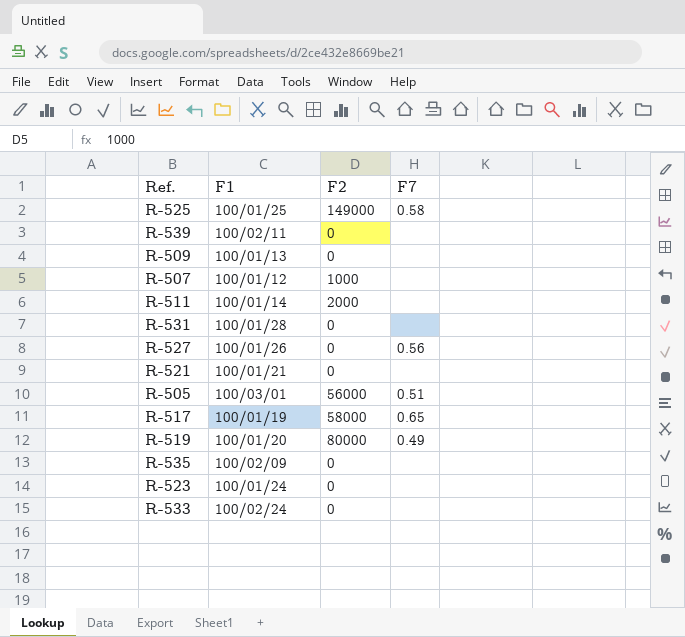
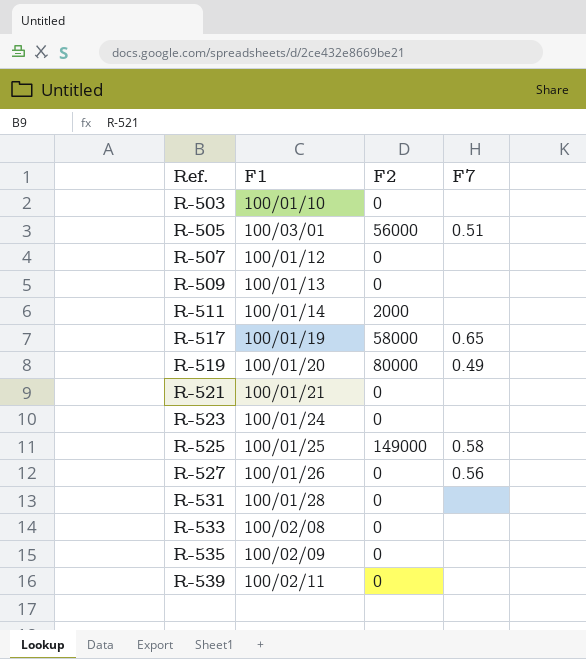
row order: none -> Ref. ascending
row R-503: none -> 100/01/10 | 0 | none
R-507 | F2: 1000 -> 0
R-533 | F1: 100/02/24 -> 100/02/08

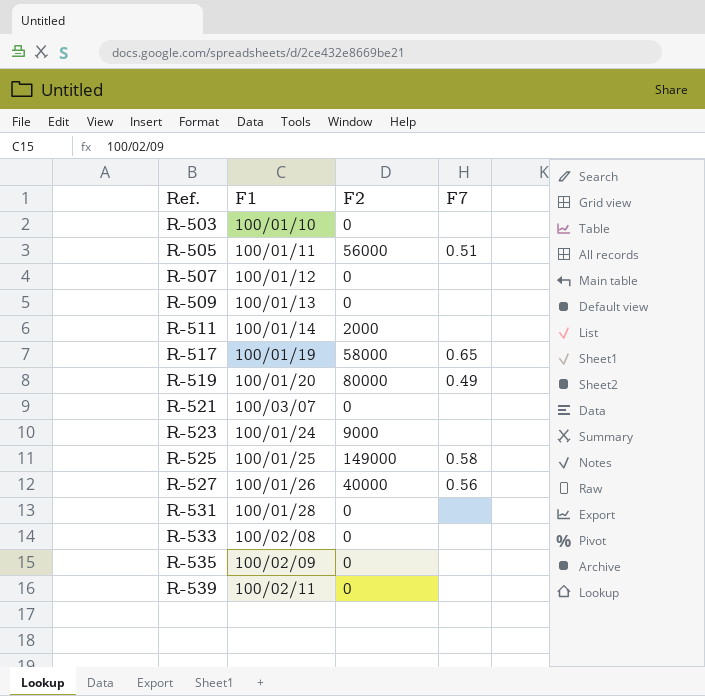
R-505 | F1: 100/03/01 -> 100/01/11
R-521 | F1: 100/01/21 -> 100/03/07
R-523 | F2: 0 -> 9000
R-527 | F2: 0 -> 40000

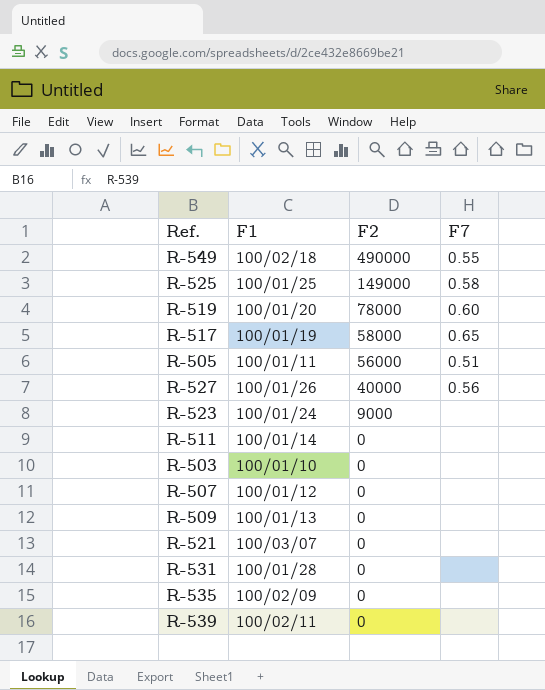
row order: Ref. ascending -> F2 descending
row R-533: 100/02/08 | 0 | none -> none
row R-549: none -> 100/02/18 | 490000 | 0.55
R-519 | F2: 80000 -> 78000
R-519 | F7: 0.49 -> 0.60
R-511 | F2: 2000 -> 0

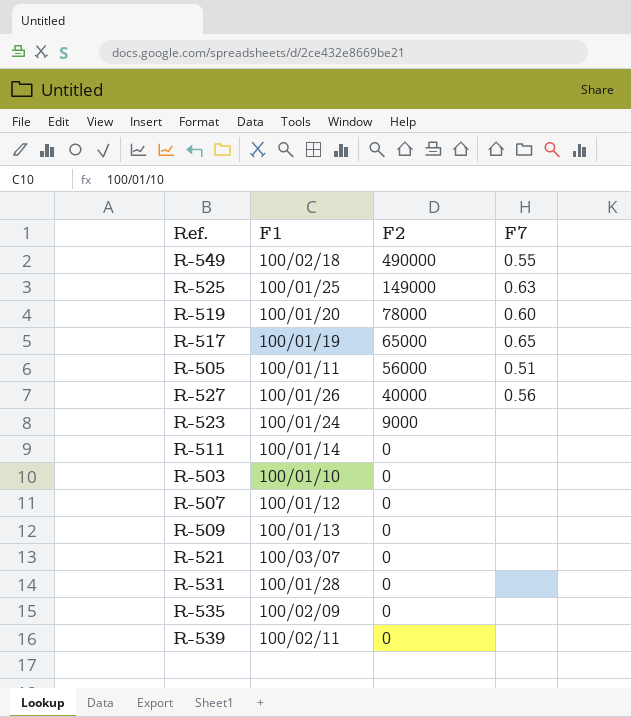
R-525 | F7: 0.58 -> 0.63
R-517 | F2: 58000 -> 65000

